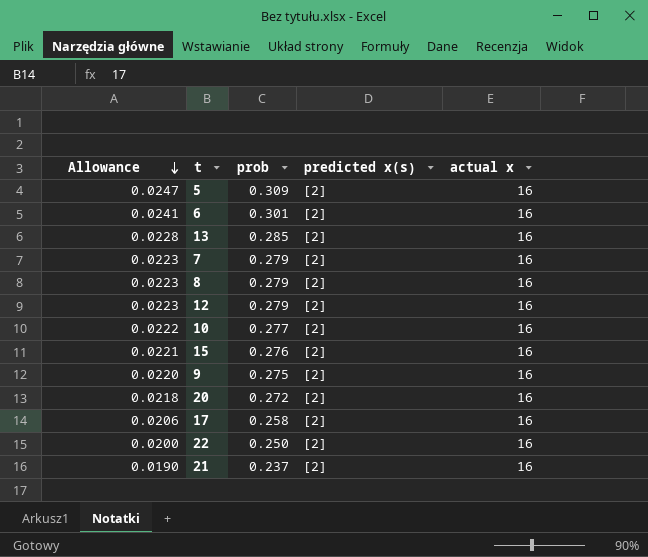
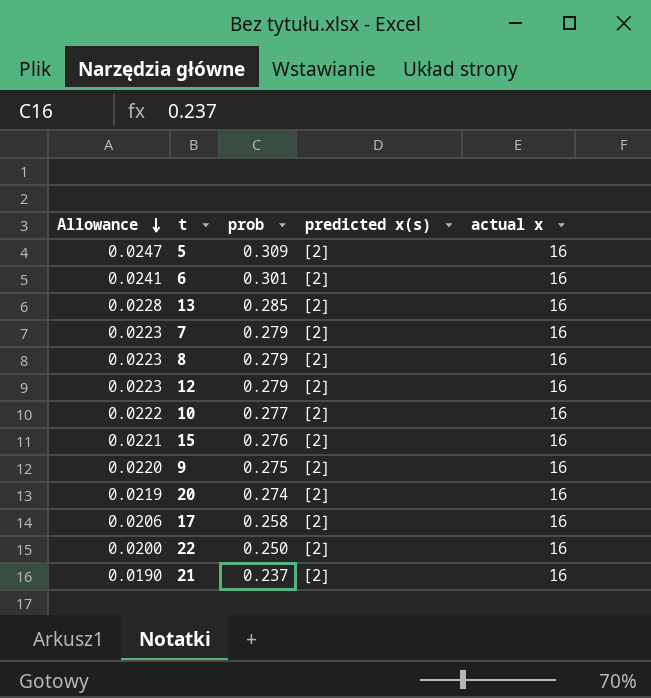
20 | Allowance: 0.0218 -> 0.0219
20 | prob: 0.272 -> 0.274

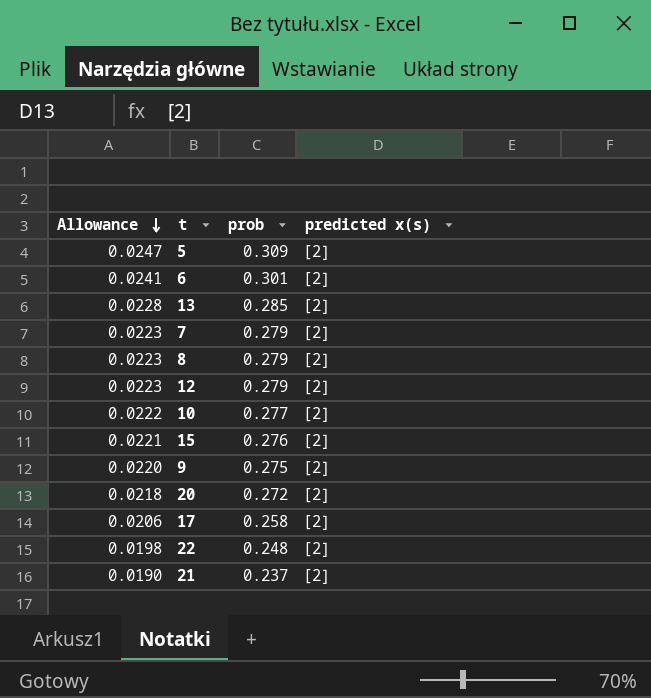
column actual x | position: 5 -> none
20 | Allowance: 0.0219 -> 0.0218
20 | prob: 0.274 -> 0.272
22 | Allowance: 0.0200 -> 0.0198
22 | prob: 0.250 -> 0.248

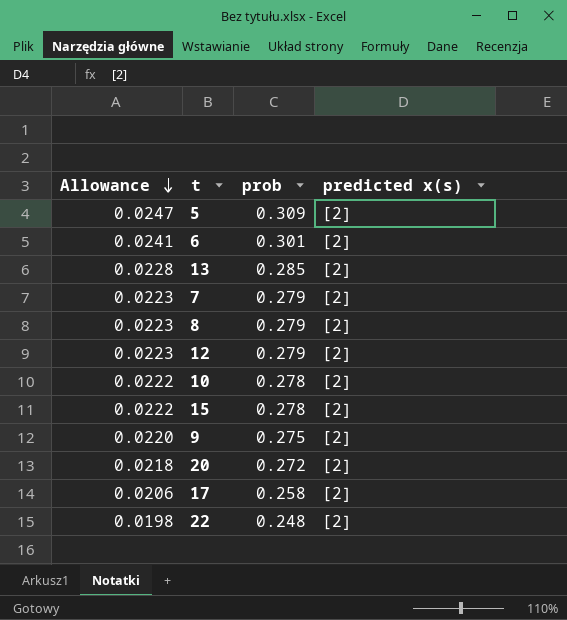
row 21: 0.0190 | 0.237 | [2] -> none
10 | prob: 0.277 -> 0.278
15 | Allowance: 0.0221 -> 0.0222
15 | prob: 0.276 -> 0.278

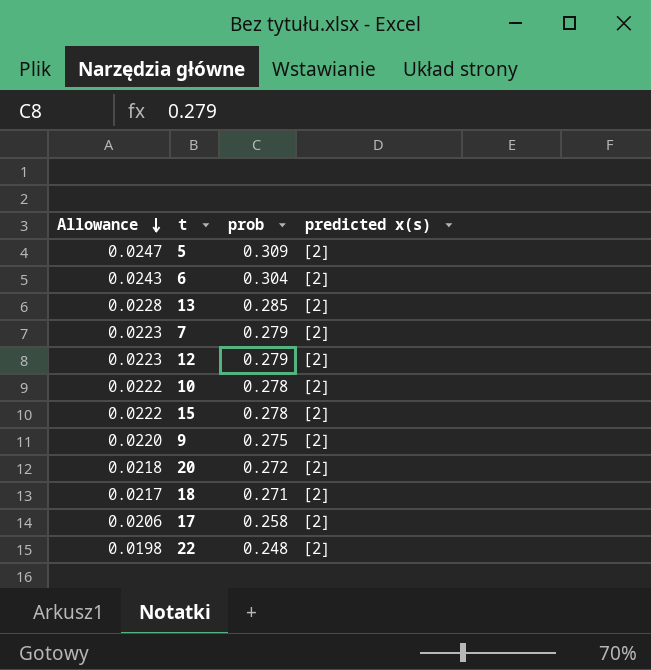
row 8: 0.0223 | 0.279 | [2] -> none
6 | Allowance: 0.0241 -> 0.0243
6 | prob: 0.301 -> 0.304
row 18: none -> 0.0217 | 0.271 | [2]

